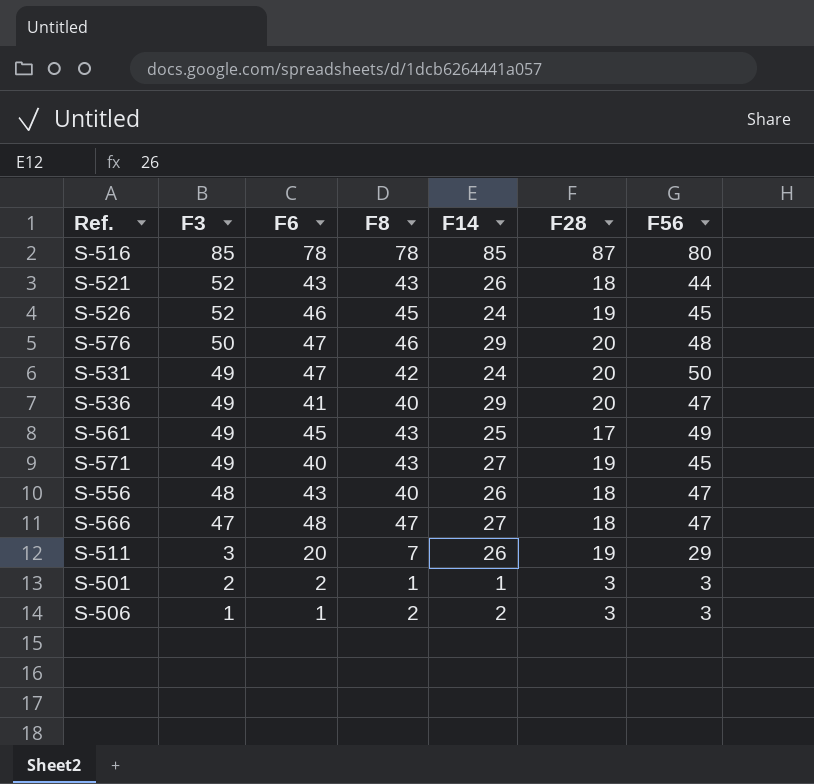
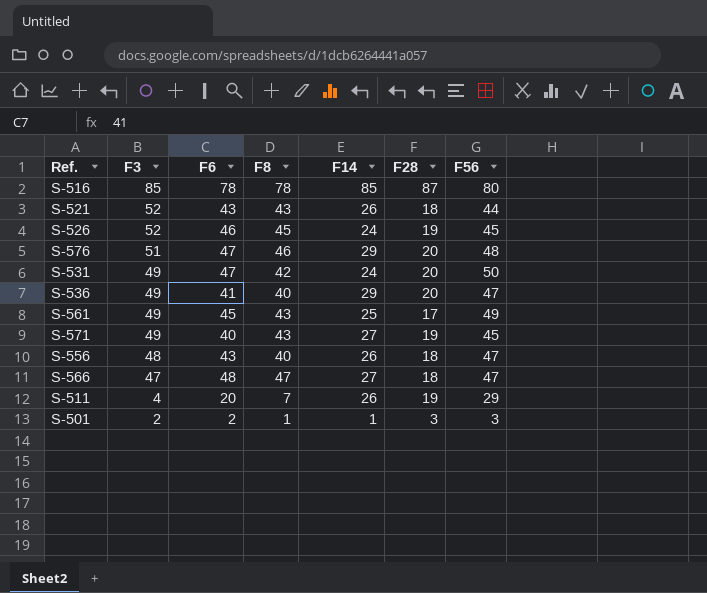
row S-506: 1 | 1 | 2 | 2 | 3 | 3 -> none
S-576 | F3: 50 -> 51
S-511 | F3: 3 -> 4

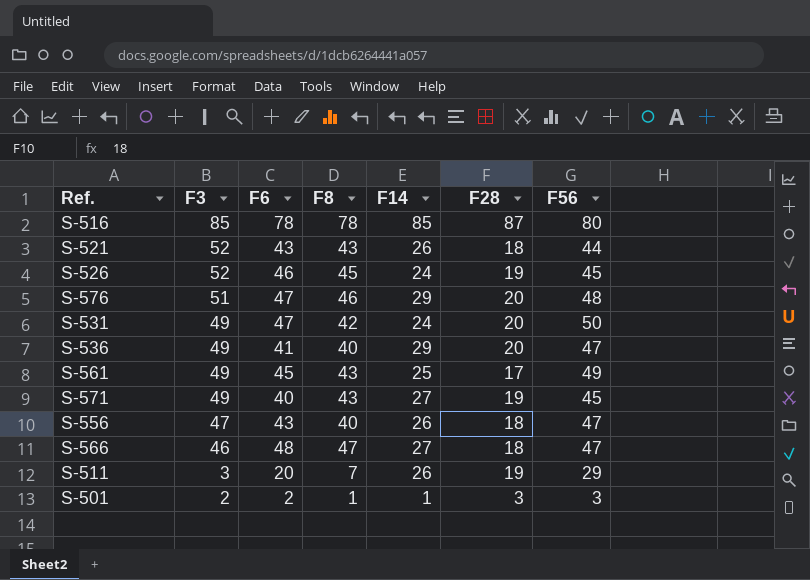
S-556 | F3: 48 -> 47
S-566 | F3: 47 -> 46
S-511 | F3: 4 -> 3

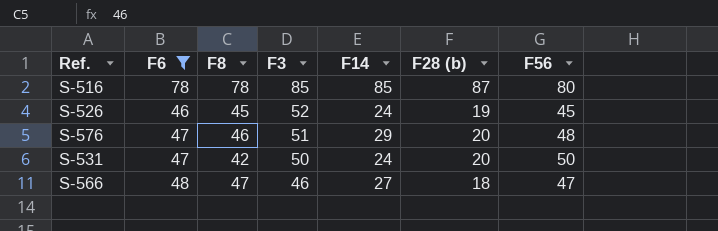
filter: none -> F6 >= 46
column F3 | position: 2 -> 4
column name: F28 -> F28 (b)
S-531 | F3: 49 -> 50

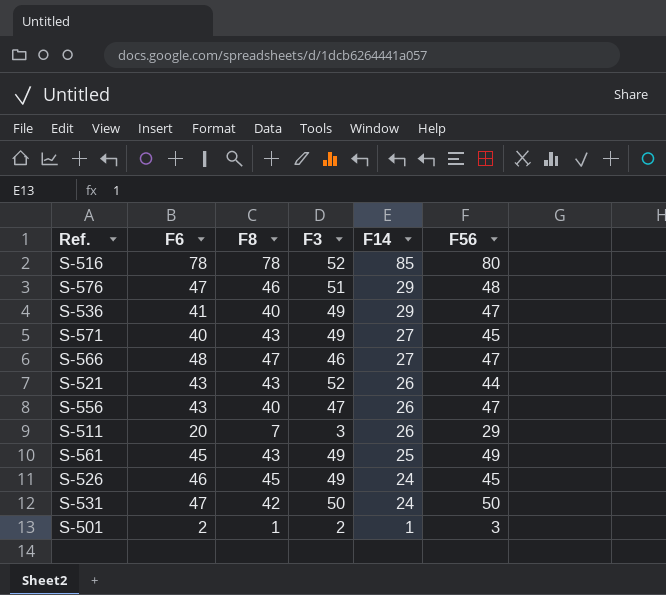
filter: F6 >= 46 -> none
row order: F3 descending -> F14 descending
column F28 (b) | position: 6 -> none
S-516 | F3: 85 -> 52
S-526 | F3: 52 -> 49

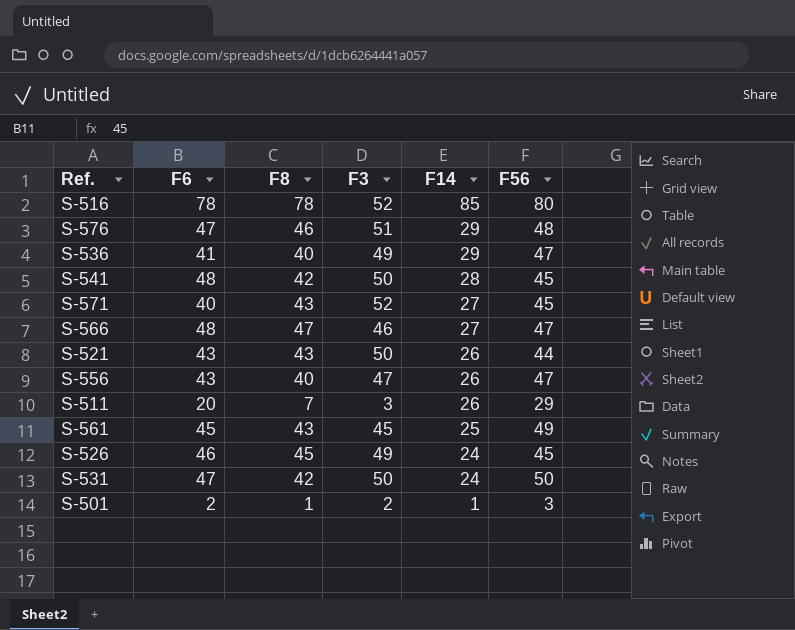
row S-541: none -> 48 | 42 | 50 | 28 | 45
S-571 | F3: 49 -> 52
S-521 | F3: 52 -> 50
S-561 | F3: 49 -> 45

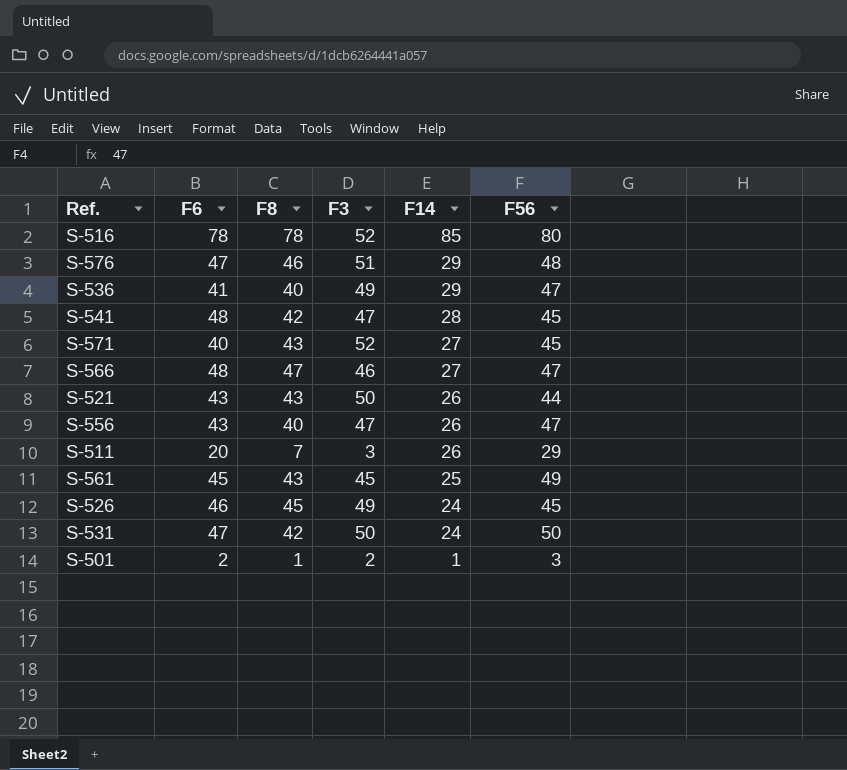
S-541 | F3: 50 -> 47

